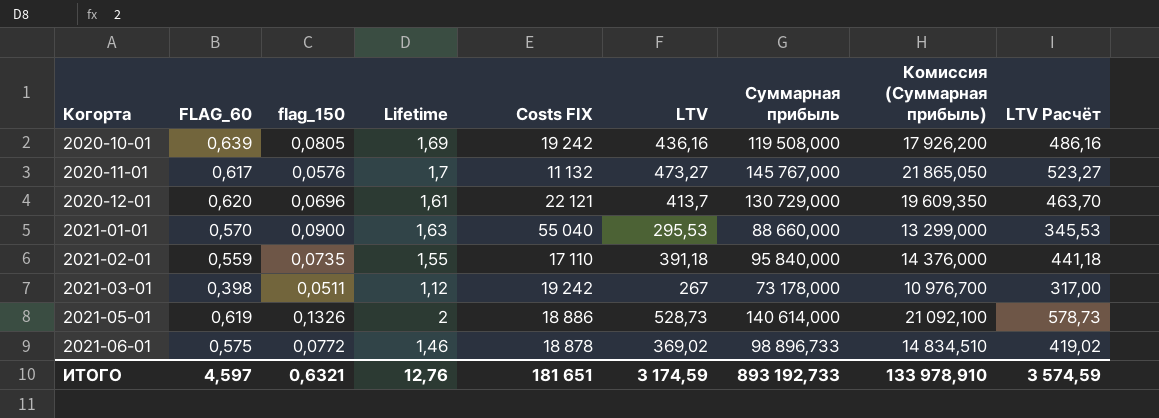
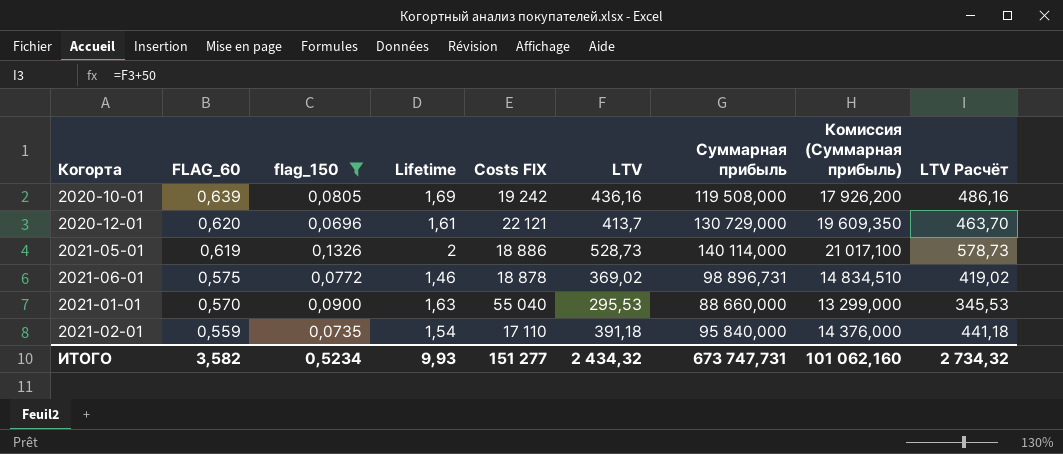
filter: none -> flag_150 >= 0,0696
row order: Когорта ascending -> FLAG_60 descending
2021-05-01 | Суммарная прибыль: 140 614,000 -> 140 114,000
2021-05-01 | Комиссия (Суммарная прибыль): 21 092,100 -> 21 017,100
2021-06-01 | Суммарная прибыль: 98 896,733 -> 98 896,731
2021-02-01 | Lifetime: 1,55 -> 1,54
ИТОГО | FLAG_60: 4,597 -> 3,582
ИТОГО | flag_150: 0,6321 -> 0,5234
ИТОГО | Lifetime: 12,76 -> 9,93
ИТОГО | Costs FIX: 181 651 -> 151 277
ИТОГО | LTV: 3 174,59 -> 2 434,32
ИТОГО | Суммарная прибыль: 893 192,733 -> 673 747,731
ИТОГО | Комиссия (Суммарная прибыль): 133 978,910 -> 101 062,160
ИТОГО | LTV Расчёт: 3 574,59 -> 2 734,32

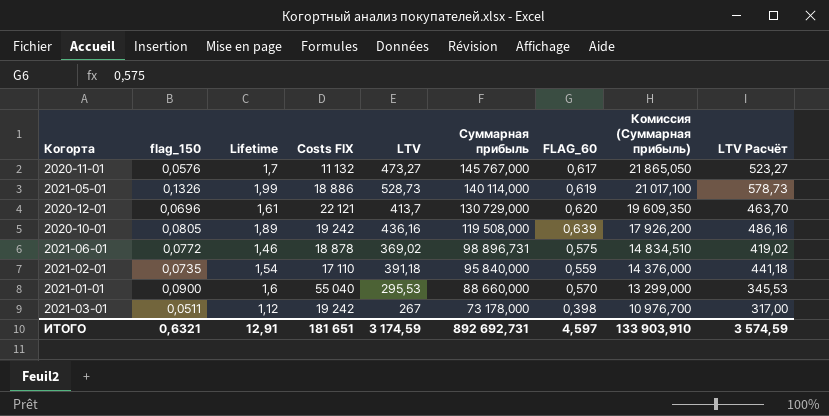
filter: flag_150 >= 0,0696 -> none
row order: FLAG_60 descending -> Суммарная прибыль descending
column FLAG_60 | position: 2 -> 7
2021-05-01 | Lifetime: 2 -> 1,99
2020-10-01 | Lifetime: 1,69 -> 1,89
2021-01-01 | Lifetime: 1,63 -> 1,6
ИТОГО | flag_150: 0,5234 -> 0,6321
ИТОГО | Lifetime: 9,93 -> 12,91
ИТОГО | Costs FIX: 151 277 -> 181 651
ИТОГО | LTV: 2 434,32 -> 3 174,59
ИТОГО | Суммарная прибыль: 673 747,731 -> 892 692,731
ИТОГО | FLAG_60: 3,582 -> 4,597
ИТОГО | Комиссия (Суммарная прибыль): 101 062,160 -> 133 903,910
ИТОГО | LTV Расчёт: 2 734,32 -> 3 574,59

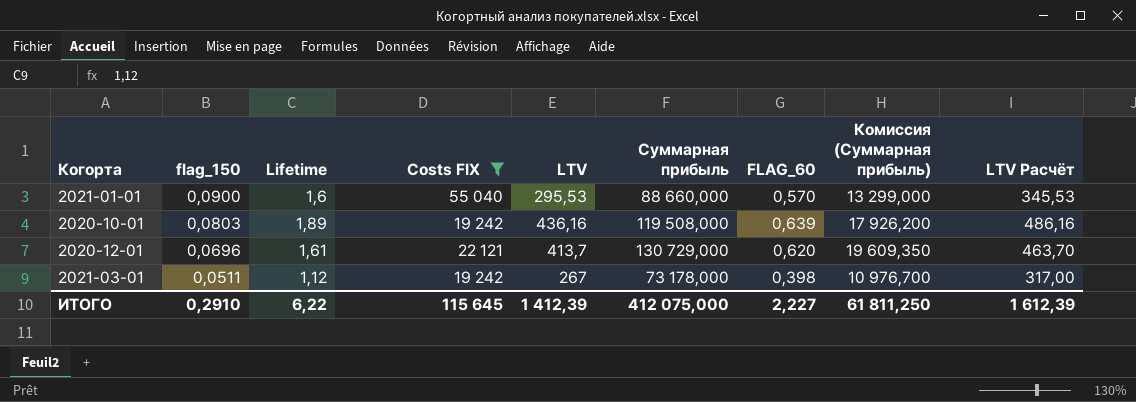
filter: none -> Costs FIX >= 19 242
row order: Суммарная прибыль descending -> flag_150 descending
2020-10-01 | flag_150: 0,0805 -> 0,0803
ИТОГО | flag_150: 0,6321 -> 0,2910
ИТОГО | Lifetime: 12,91 -> 6,22
ИТОГО | Costs FIX: 181 651 -> 115 645
ИТОГО | LTV: 3 174,59 -> 1 412,39
ИТОГО | Суммарная прибыль: 892 692,731 -> 412 075,000
ИТОГО | FLAG_60: 4,597 -> 2,227
ИТОГО | Комиссия (Суммарная прибыль): 133 903,910 -> 61 811,250
ИТОГО | LTV Расчёт: 3 574,59 -> 1 612,39

